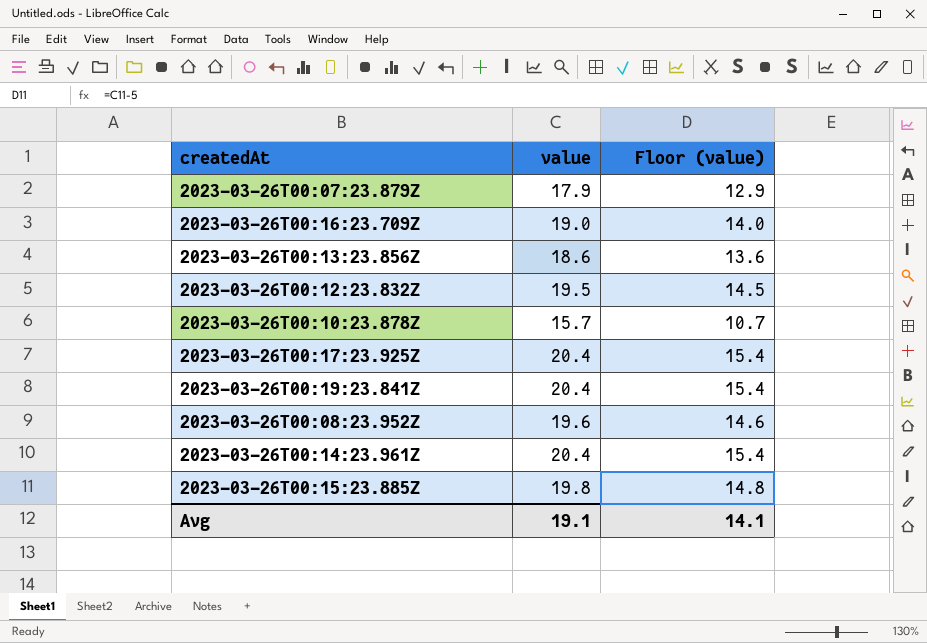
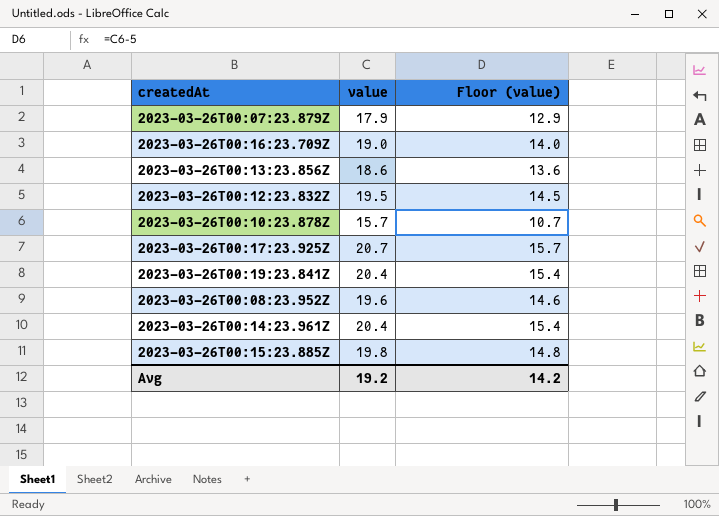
2023-03-26T00:17:23.925Z | value: 20.4 -> 20.7
2023-03-26T00:17:23.925Z | Floor (value): 15.4 -> 15.7
Avg | value: 19.1 -> 19.2
Avg | Floor (value): 14.1 -> 14.2

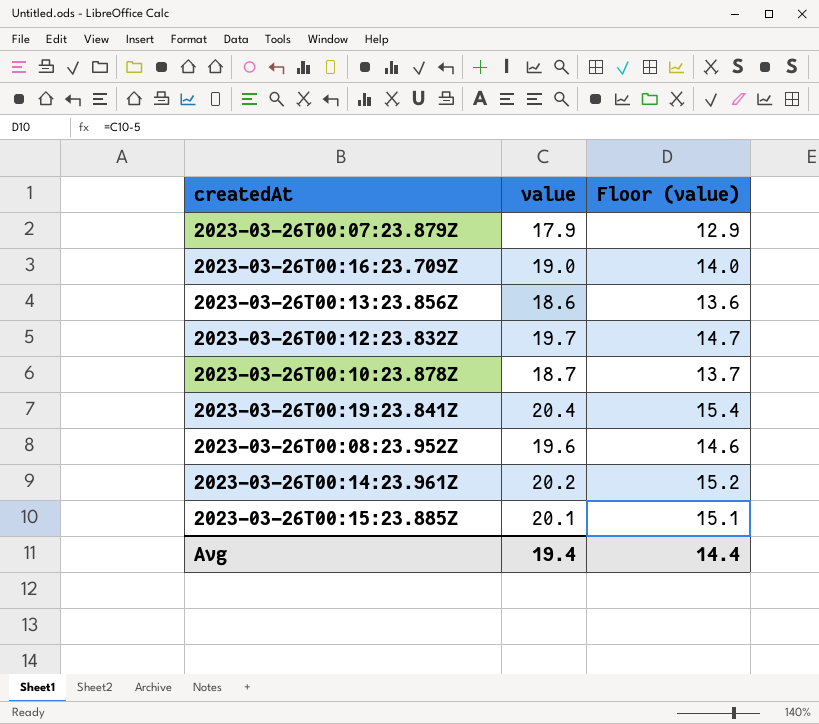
row 2023-03-26T00:17:23.925Z: 20.7 | 15.7 -> none
2023-03-26T00:12:23.832Z | value: 19.5 -> 19.7
2023-03-26T00:12:23.832Z | Floor (value): 14.5 -> 14.7
2023-03-26T00:10:23.878Z | value: 15.7 -> 18.7
2023-03-26T00:10:23.878Z | Floor (value): 10.7 -> 13.7
2023-03-26T00:14:23.961Z | value: 20.4 -> 20.2
2023-03-26T00:14:23.961Z | Floor (value): 15.4 -> 15.2
2023-03-26T00:15:23.885Z | value: 19.8 -> 20.1
2023-03-26T00:15:23.885Z | Floor (value): 14.8 -> 15.1
Avg | value: 19.2 -> 19.4
Avg | Floor (value): 14.2 -> 14.4

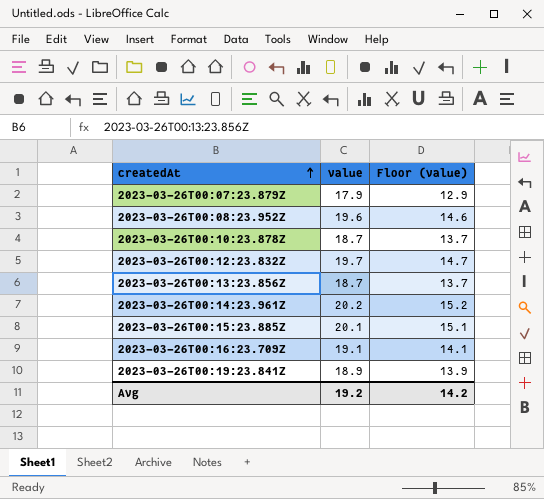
row order: none -> createdAt ascending
2023-03-26T00:13:23.856Z | value: 18.6 -> 18.7
2023-03-26T00:13:23.856Z | Floor (value): 13.6 -> 13.7
2023-03-26T00:16:23.709Z | value: 19.0 -> 19.1
2023-03-26T00:16:23.709Z | Floor (value): 14.0 -> 14.1
2023-03-26T00:19:23.841Z | value: 20.4 -> 18.9
2023-03-26T00:19:23.841Z | Floor (value): 15.4 -> 13.9
Avg | value: 19.4 -> 19.2
Avg | Floor (value): 14.4 -> 14.2

